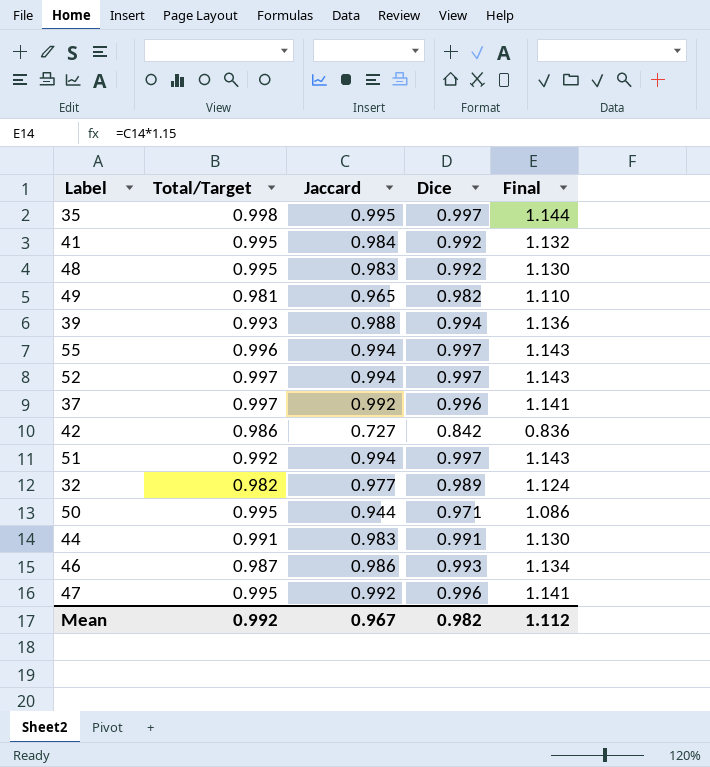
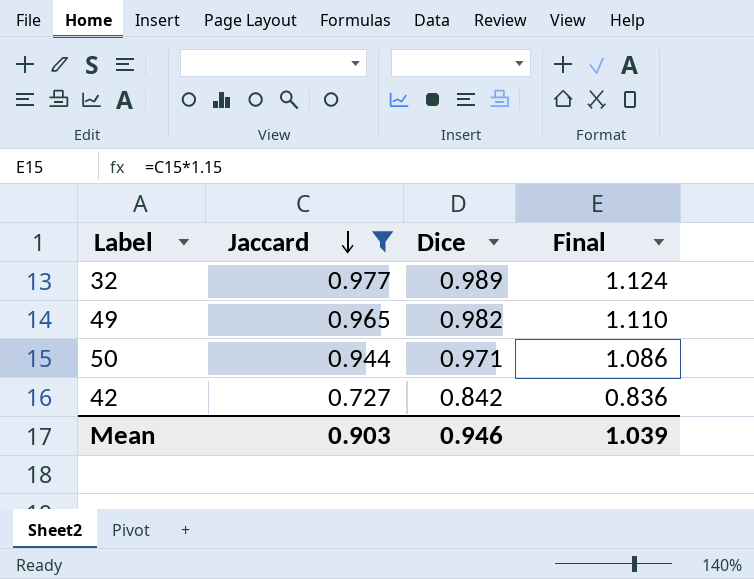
filter: none -> Jaccard <= 0.977
row order: none -> Jaccard descending
column Total/Target | position: 2 -> none
Mean | Jaccard: 0.967 -> 0.903
Mean | Dice: 0.982 -> 0.946
Mean | Final: 1.112 -> 1.039

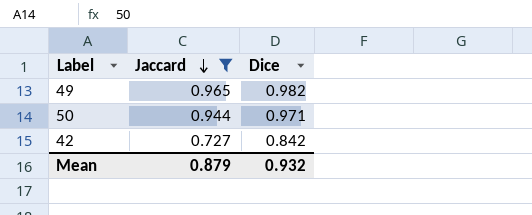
column Final | formula: [Jaccard] * 1.15 -> none
row 32: 0.977 | 0.989 | 1.124 -> none
Mean | Jaccard: 0.903 -> 0.879
Mean | Dice: 0.946 -> 0.932

